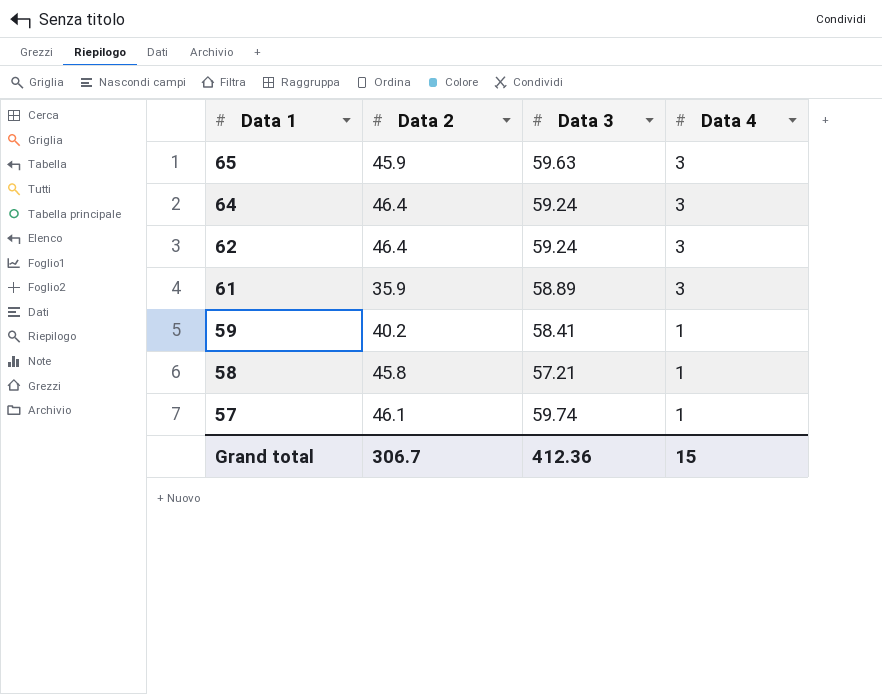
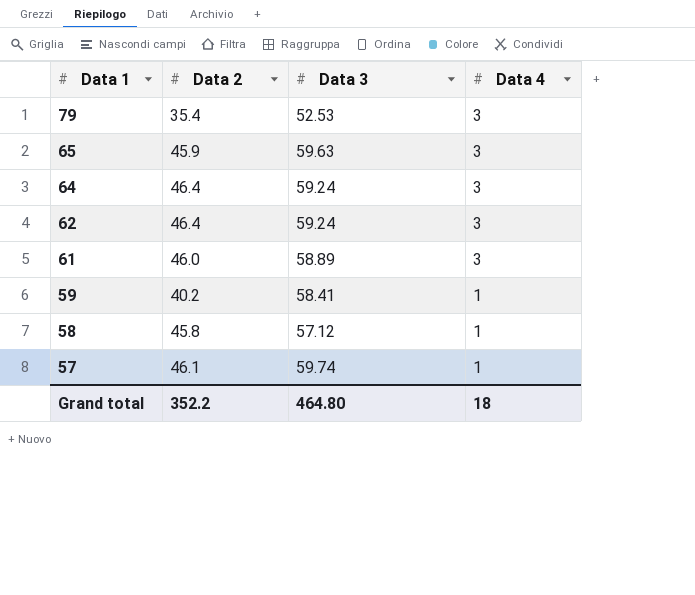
row 79: none -> 35.4 | 52.53 | 3
61 | Data 2: 35.9 -> 46.0
58 | Data 3: 57.21 -> 57.12
Grand total | Data 2: 306.7 -> 352.2
Grand total | Data 3: 412.36 -> 464.80
Grand total | Data 4: 15 -> 18

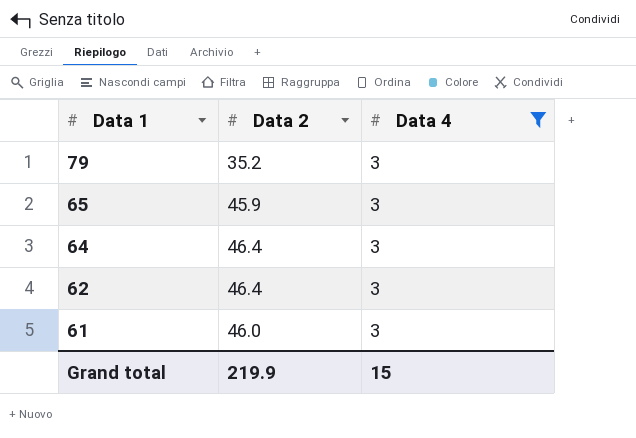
filter: none -> Data 4 = 3
column Data 3 | position: 3 -> none
79 | Data 2: 35.4 -> 35.2
Grand total | Data 2: 352.2 -> 219.9
Grand total | Data 4: 18 -> 15

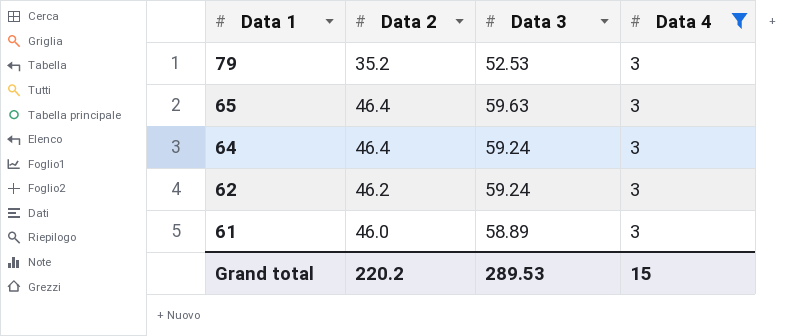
column Data 3 | position: none -> 3
65 | Data 2: 45.9 -> 46.4
62 | Data 2: 46.4 -> 46.2
Grand total | Data 2: 219.9 -> 220.2

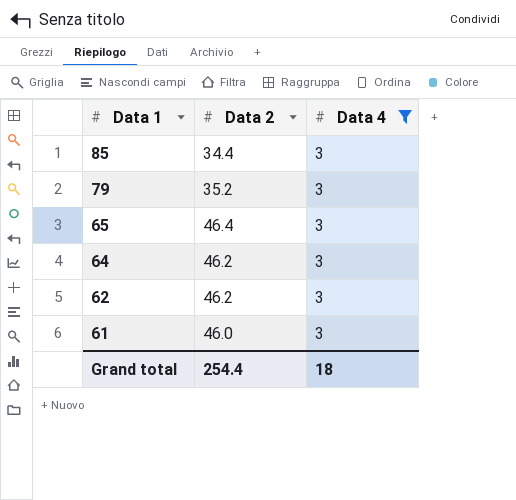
column Data 3 | position: 3 -> none
row 85: none -> 34.4 | 3
64 | Data 2: 46.4 -> 46.2
Grand total | Data 2: 220.2 -> 254.4
Grand total | Data 4: 15 -> 18

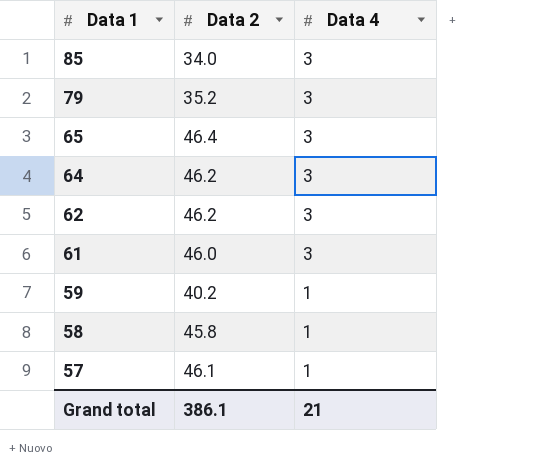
filter: Data 4 = 3 -> none
85 | Data 2: 34.4 -> 34.0
Grand total | Data 2: 254.4 -> 386.1
Grand total | Data 4: 18 -> 21

